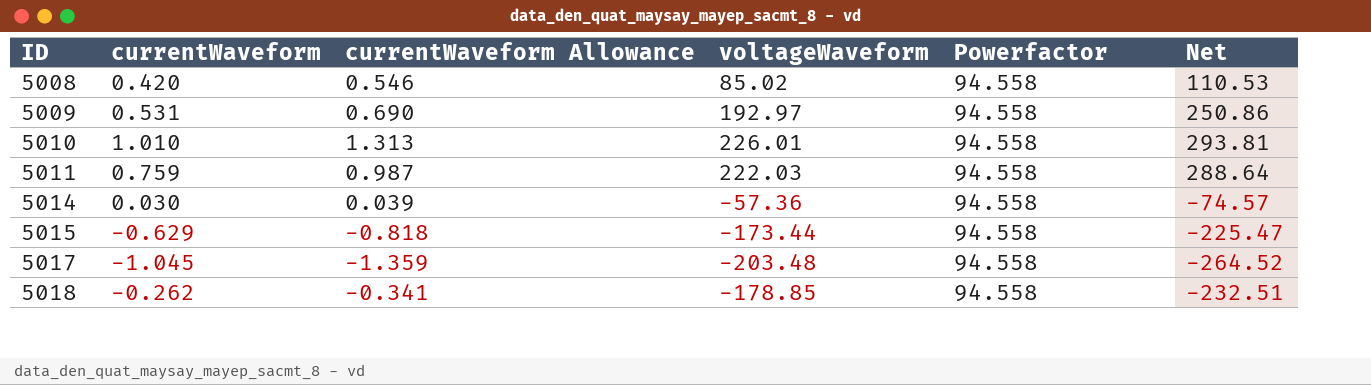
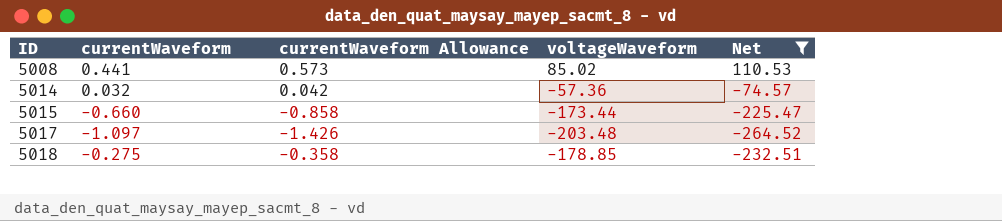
filter: none -> Net <= 110.53
column Powerfactor | position: 5 -> none
5008 | currentWaveform: 0.420 -> 0.441
5008 | currentWaveform Allowance: 0.546 -> 0.573
5014 | currentWaveform: 0.030 -> 0.032
5014 | currentWaveform Allowance: 0.039 -> 0.042
5015 | currentWaveform: -0.629 -> -0.660
5015 | currentWaveform Allowance: -0.818 -> -0.858
5017 | currentWaveform: -1.045 -> -1.097
5017 | currentWaveform Allowance: -1.359 -> -1.426
5018 | currentWaveform: -0.262 -> -0.275
5018 | currentWaveform Allowance: -0.341 -> -0.358

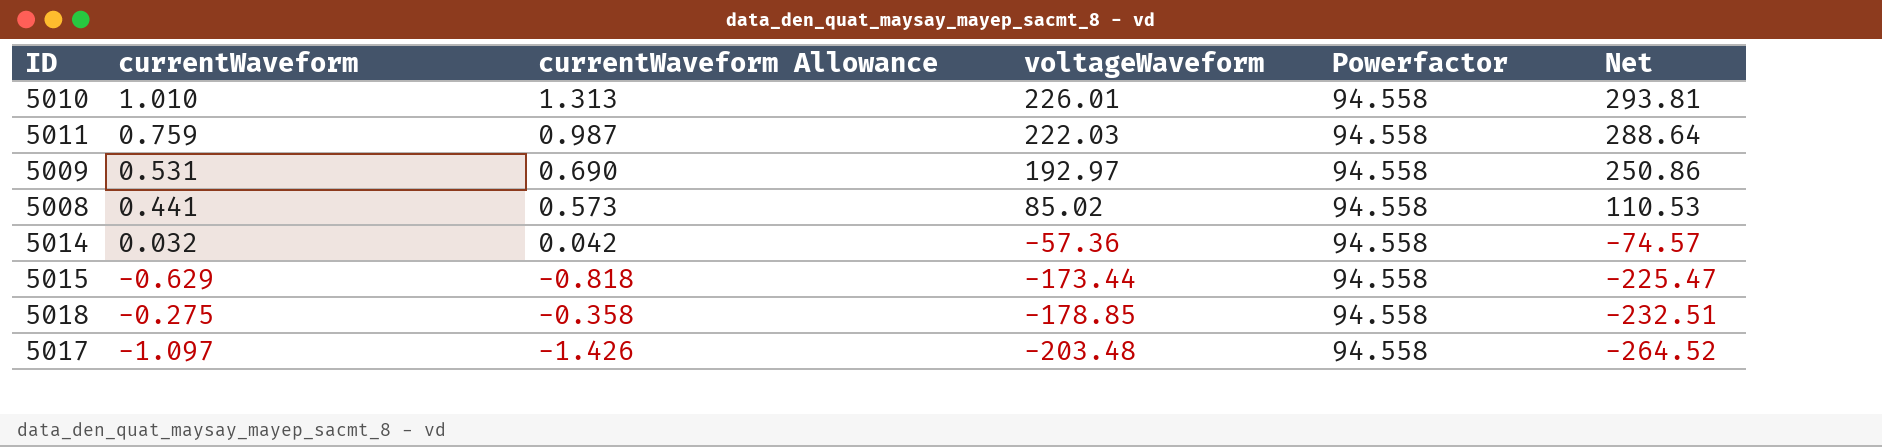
filter: Net <= 110.53 -> none
row order: ID ascending -> voltageWaveform descending
column Powerfactor | position: none -> 5
5015 | currentWaveform: -0.660 -> -0.629
5015 | currentWaveform Allowance: -0.858 -> -0.818

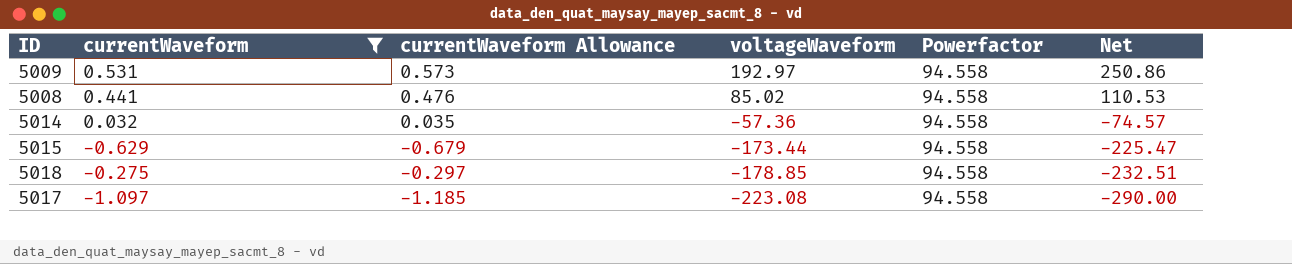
filter: none -> currentWaveform <= 0.531
column currentWaveform Allowance | formula: [currentWaveform] * 1.3 -> [currentWaveform] * 1.08
5017 | voltageWaveform: -203.48 -> -223.08
5017 | Net: -264.52 -> -290.00

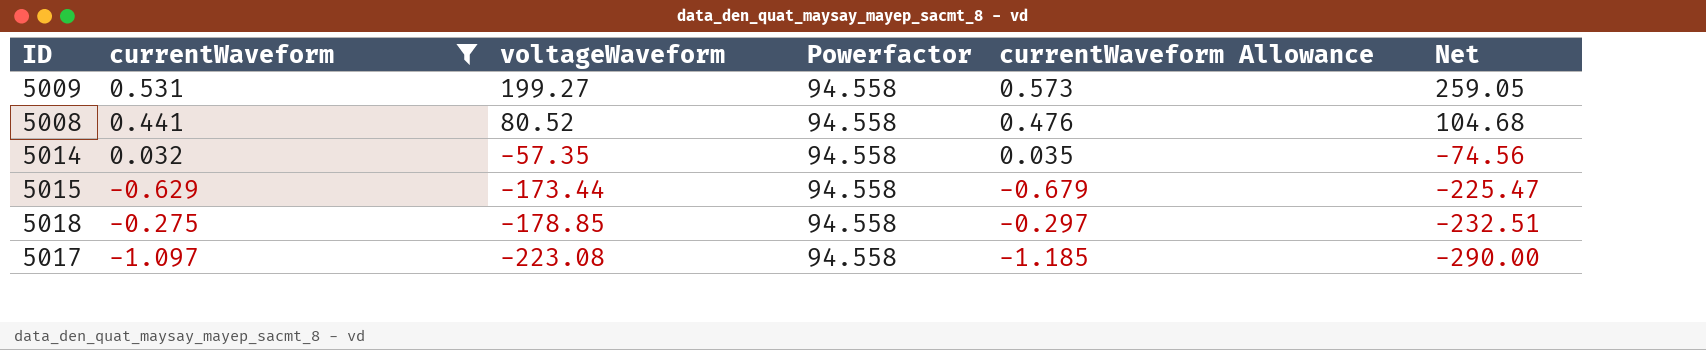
column currentWaveform Allowance | position: 3 -> 5
5009 | voltageWaveform: 192.97 -> 199.27
5009 | Net: 250.86 -> 259.05
5008 | voltageWaveform: 85.02 -> 80.52
5008 | Net: 110.53 -> 104.68
5014 | voltageWaveform: -57.36 -> -57.35
5014 | Net: -74.57 -> -74.56

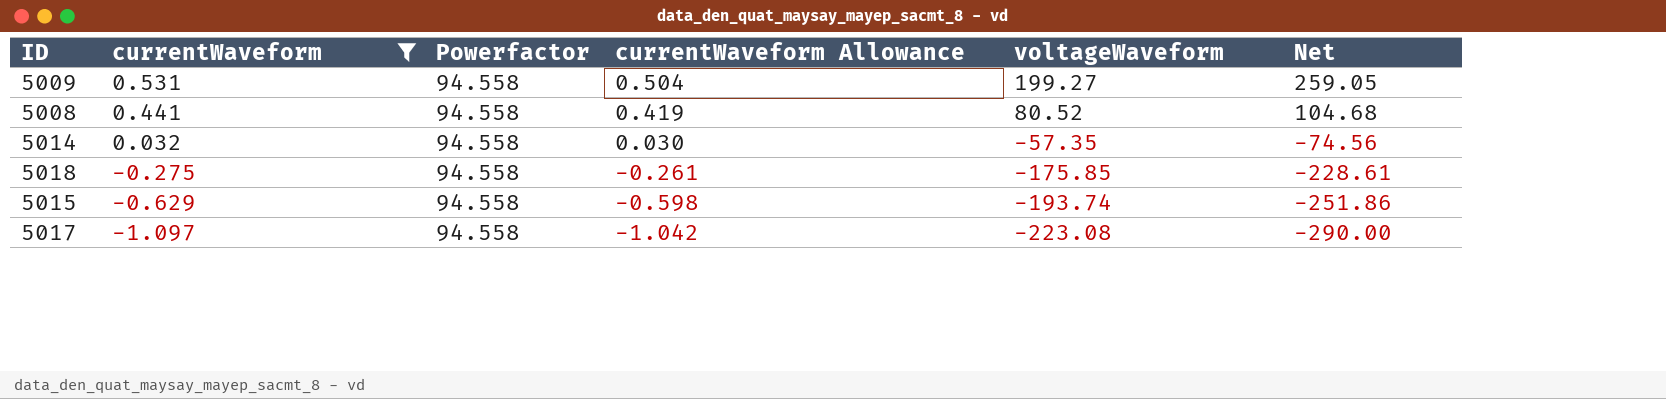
row order: voltageWaveform descending -> currentWaveform descending
column currentWaveform Allowance | formula: [currentWaveform] * 1.08 -> [currentWaveform] * 0.95
column voltageWaveform | position: 3 -> 5
5018 | voltageWaveform: -178.85 -> -175.85
5018 | Net: -232.51 -> -228.61
5015 | voltageWaveform: -173.44 -> -193.74
5015 | Net: -225.47 -> -251.86

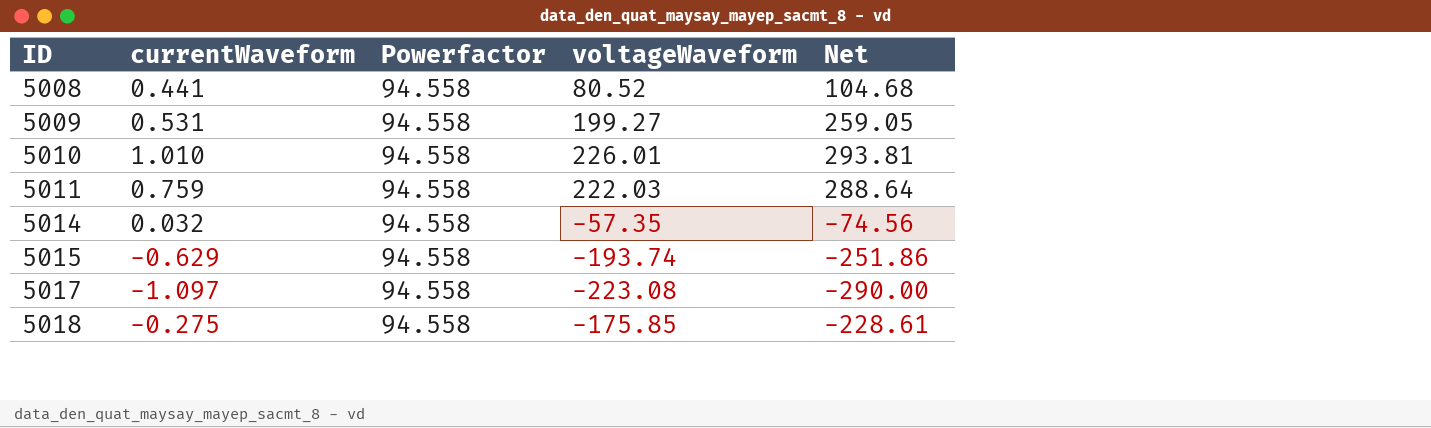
filter: currentWaveform <= 0.531 -> none
row order: currentWaveform descending -> ID ascending
column currentWaveform Allowance | formula: [currentWaveform] * 0.95 -> none

